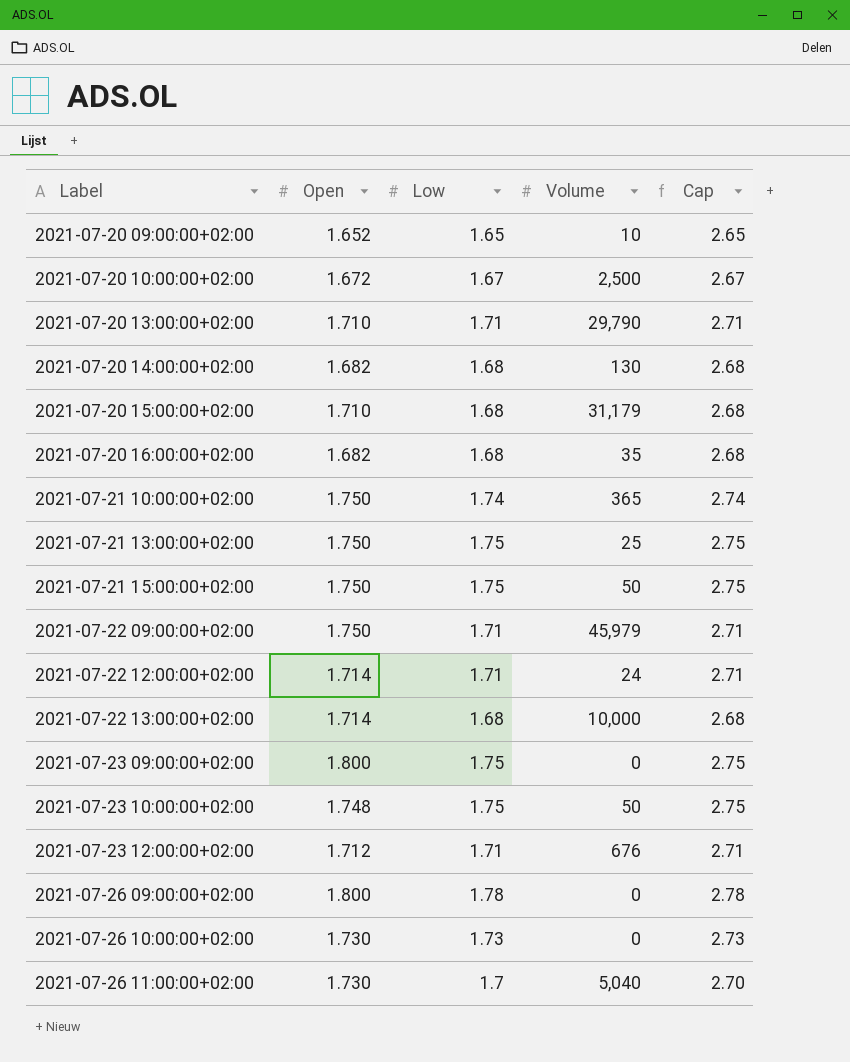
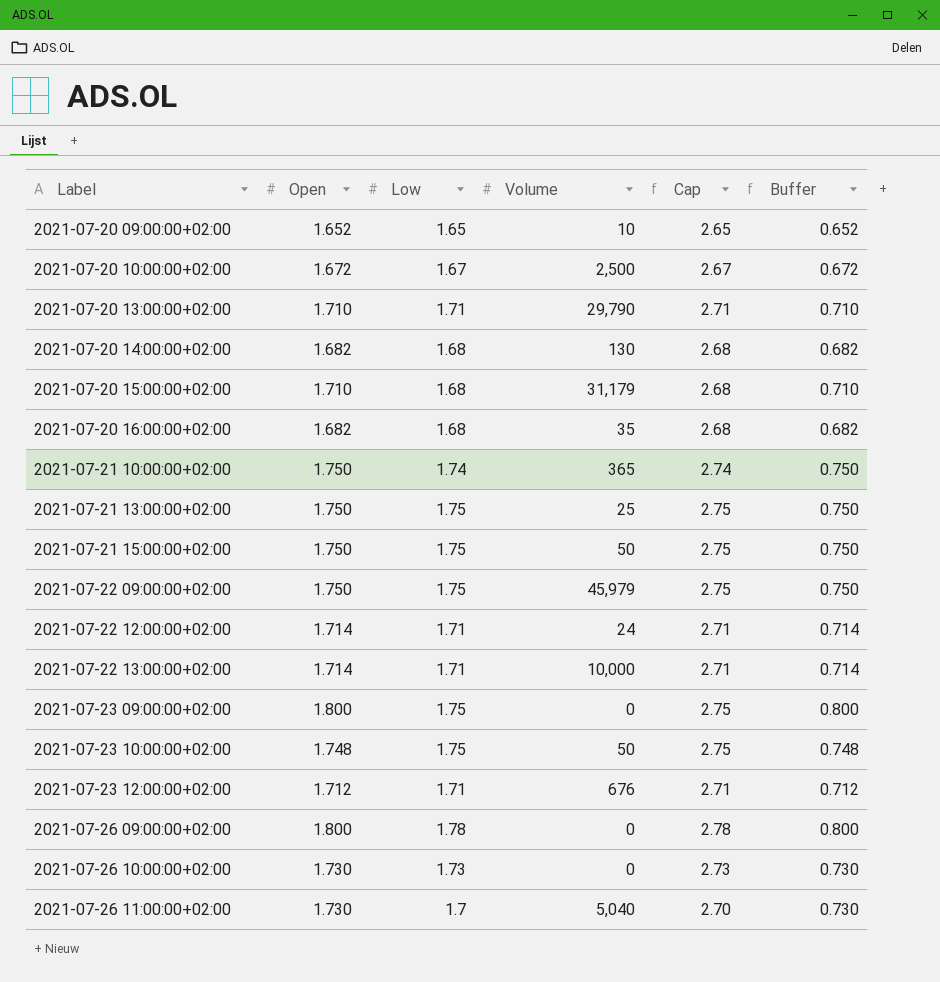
column Buffer | formula: none -> [Open] - 1
2021-07-22 09:00:00+02:00 | Low: 1.71 -> 1.75
2021-07-22 09:00:00+02:00 | Cap: 2.71 -> 2.75
2021-07-22 13:00:00+02:00 | Low: 1.68 -> 1.71
2021-07-22 13:00:00+02:00 | Cap: 2.68 -> 2.71

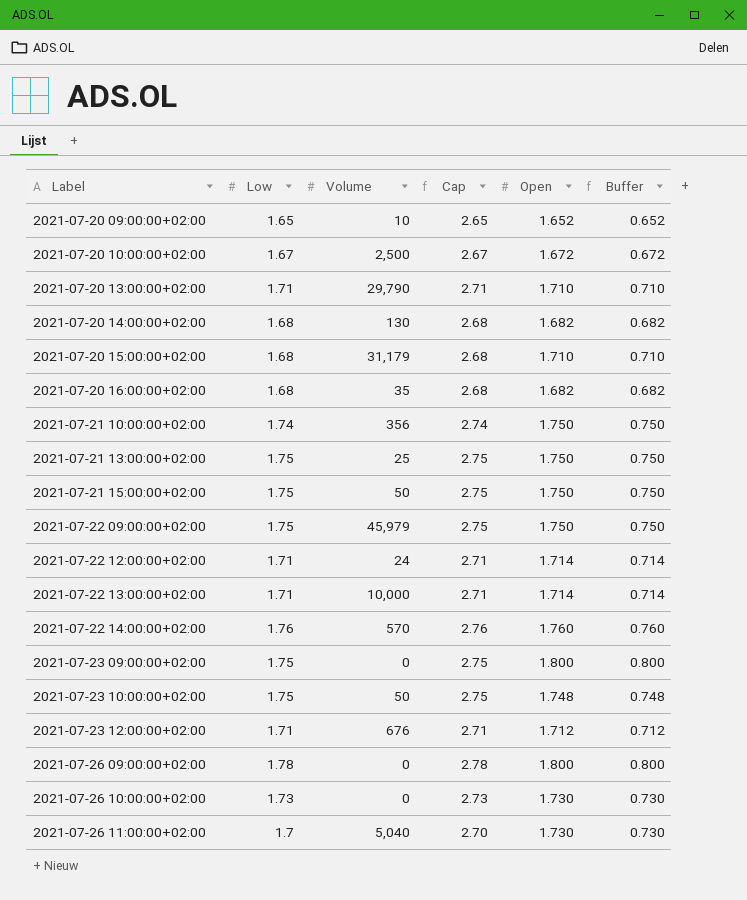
column Open | position: 2 -> 5
2021-07-21 10:00:00+02:00 | Volume: 365 -> 356
row 2021-07-22 14:00:00+02:00: none -> 1.76 | 570 | 2.76 | 1.760 | 0.760

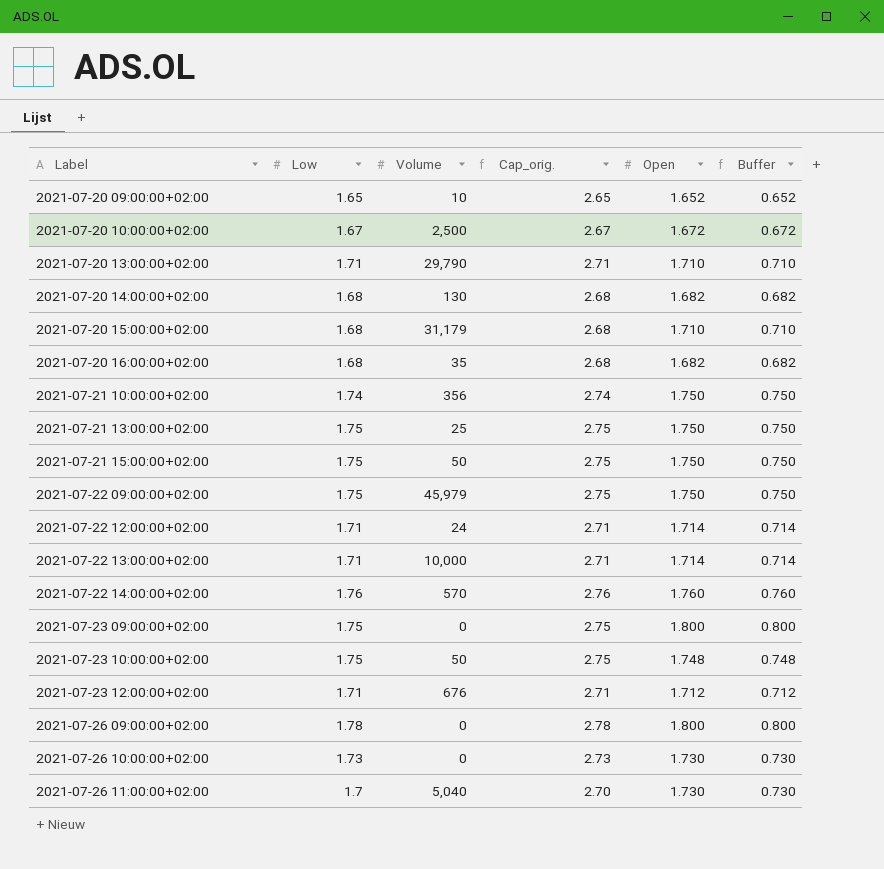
column name: Cap -> Cap_orig.

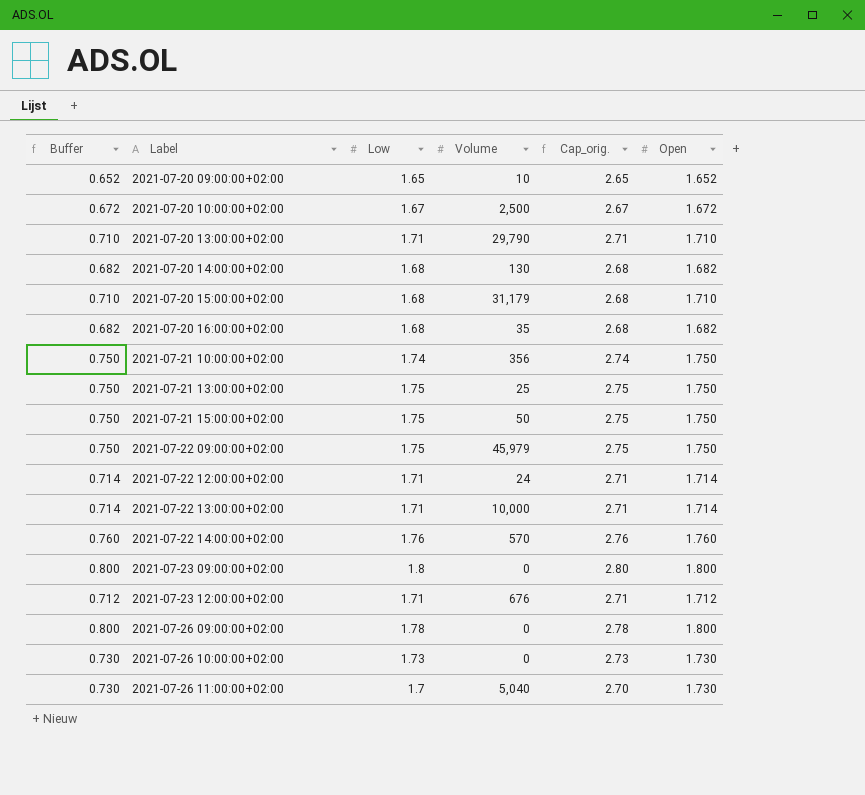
column Buffer | position: 6 -> 1
row 2021-07-23 10:00:00+02:00: 1.75 | 50 | 2.75 | 1.748 | 0.748 -> none
2021-07-23 09:00:00+02:00 | Low: 1.75 -> 1.8
2021-07-23 09:00:00+02:00 | Cap_orig.: 2.75 -> 2.80

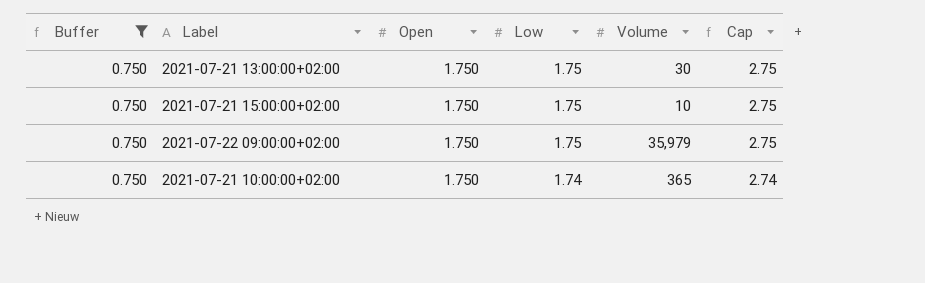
filter: none -> Buffer = 0.750
row order: Label ascending -> Low descending
column Open | position: 6 -> 3
column name: Cap_orig. -> Cap
2021-07-21 13:00:00+02:00 | Volume: 25 -> 30
2021-07-21 15:00:00+02:00 | Volume: 50 -> 10
2021-07-22 09:00:00+02:00 | Volume: 45,979 -> 35,979
2021-07-21 10:00:00+02:00 | Volume: 356 -> 365

